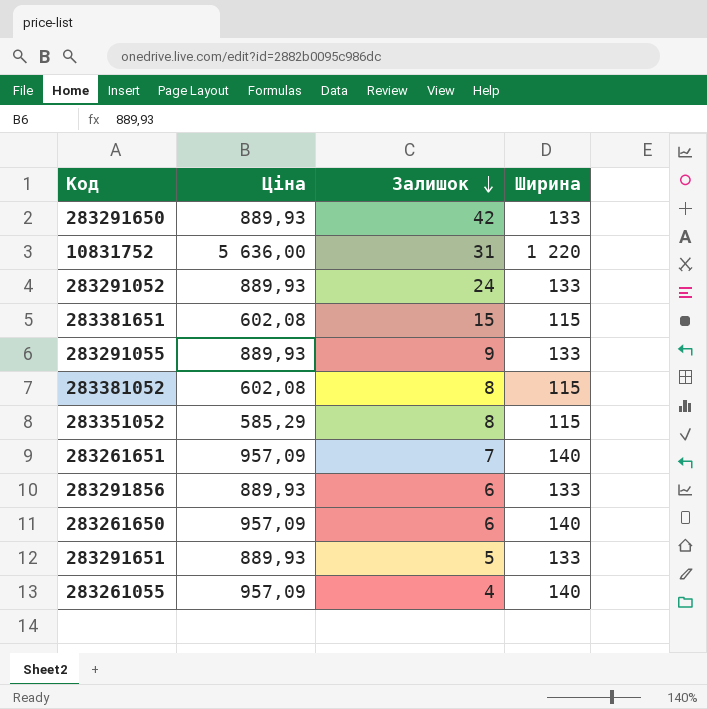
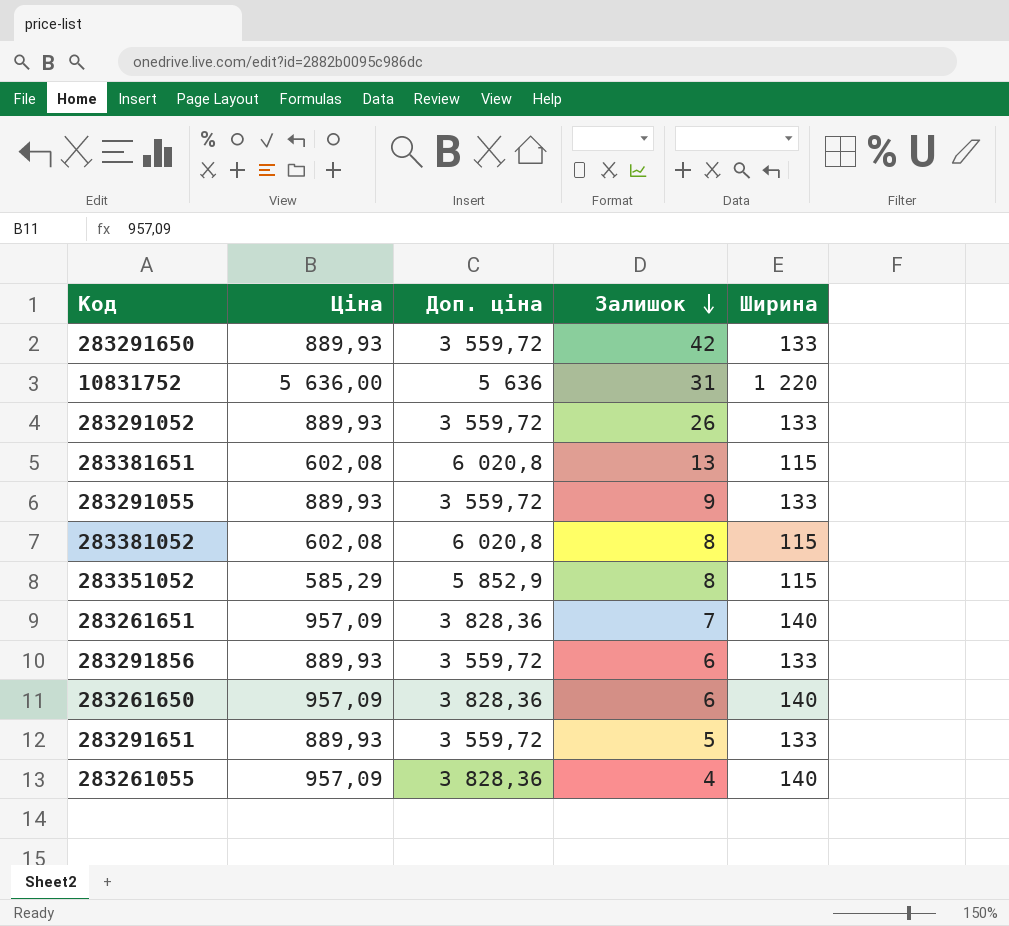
column Доп. ціна | position: none -> 3
283291052 | Залишок: 24 -> 26
283381651 | Залишок: 15 -> 13

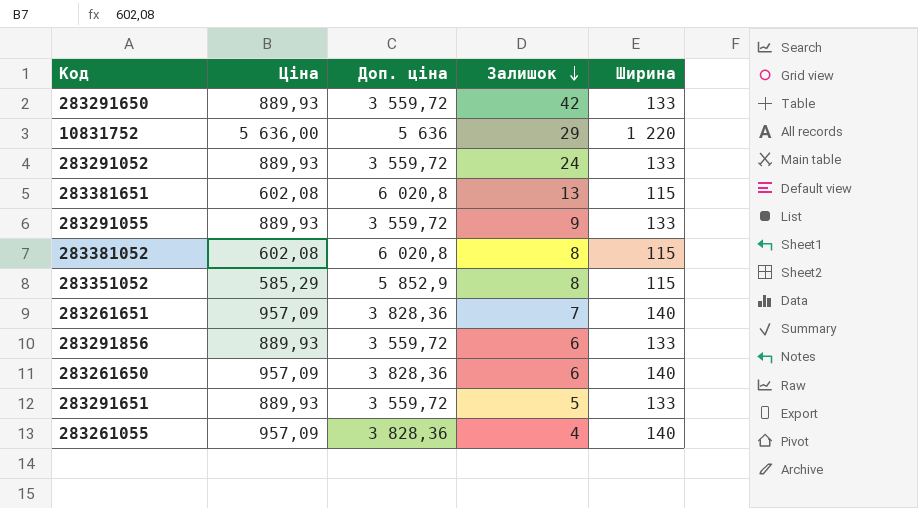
10831752 | Залишок: 31 -> 29
283291052 | Залишок: 26 -> 24

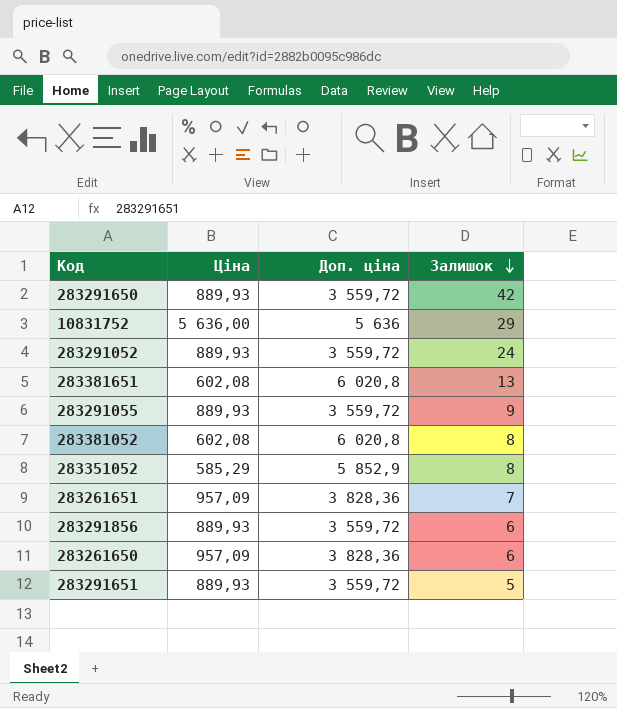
column Ширина | position: 5 -> none
row 283261055: 957,09 | 3 828,36 | 4 | 140 -> none

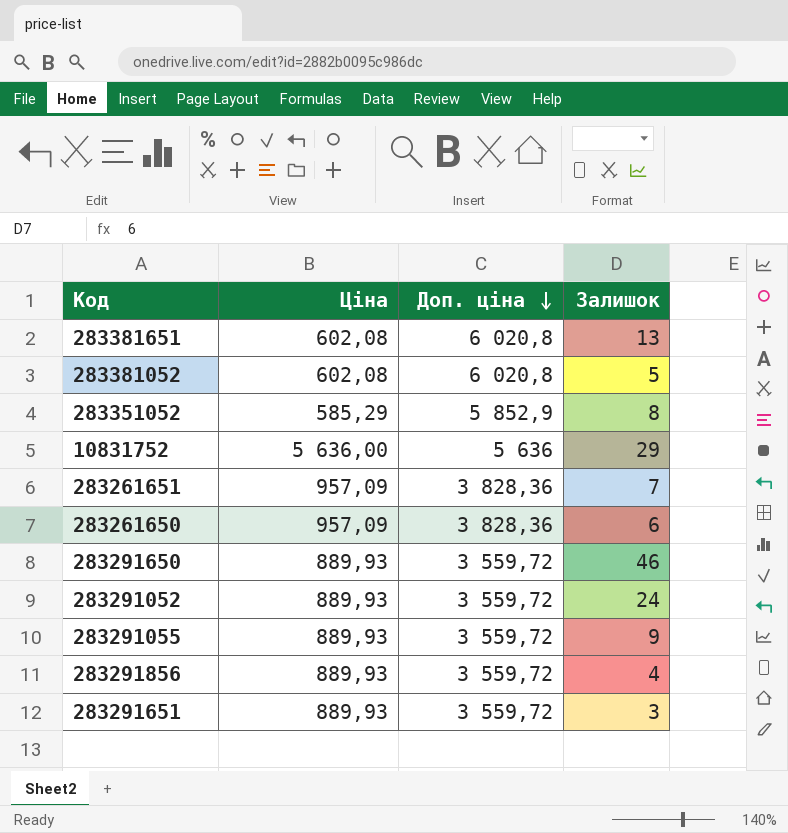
row order: Залишок descending -> Доп. ціна descending
283381052 | Залишок: 8 -> 5
283291650 | Залишок: 42 -> 46
283291856 | Залишок: 6 -> 4
283291651 | Залишок: 5 -> 3

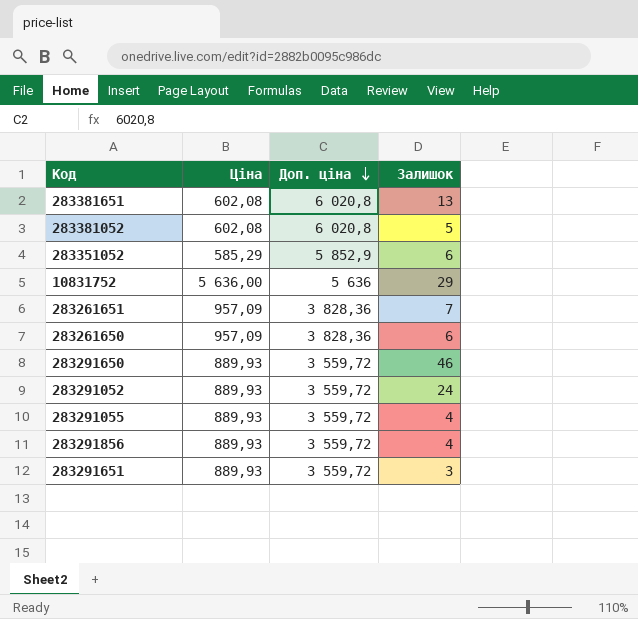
283351052 | Залишок: 8 -> 6
283291055 | Залишок: 9 -> 4

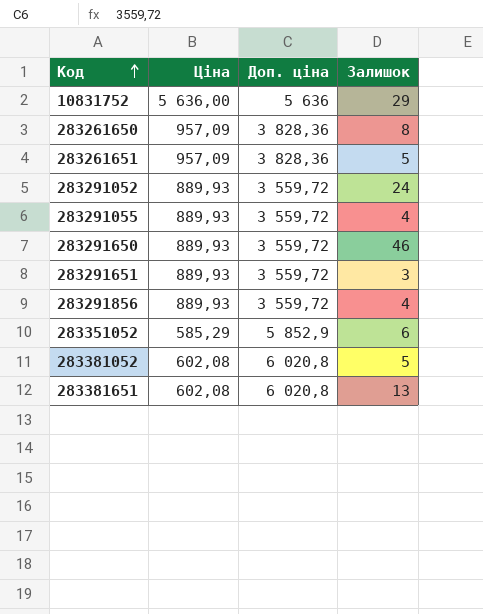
row order: Доп. ціна descending -> Код ascending
283261650 | Залишок: 6 -> 8
283261651 | Залишок: 7 -> 5

